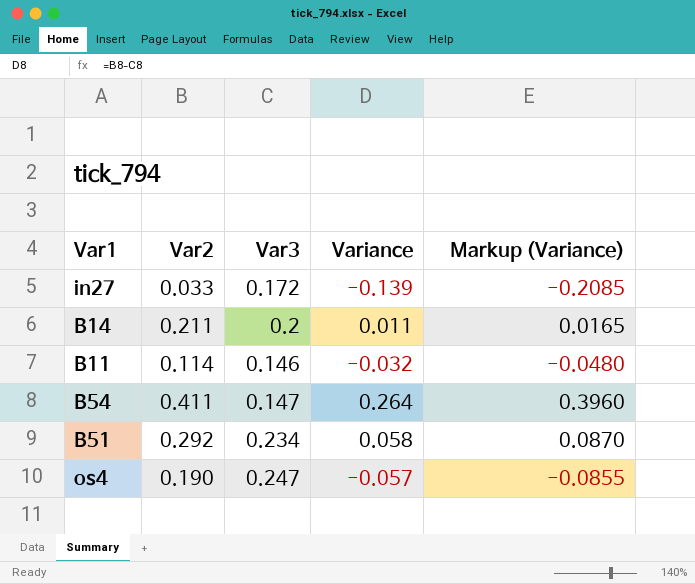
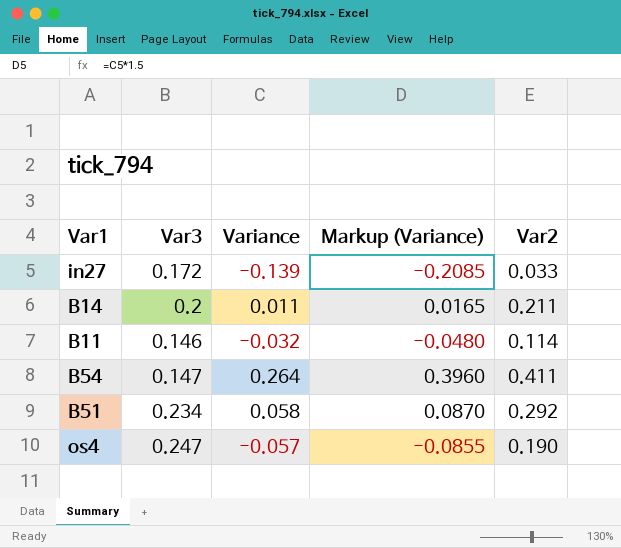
column Var2 | position: 2 -> 5

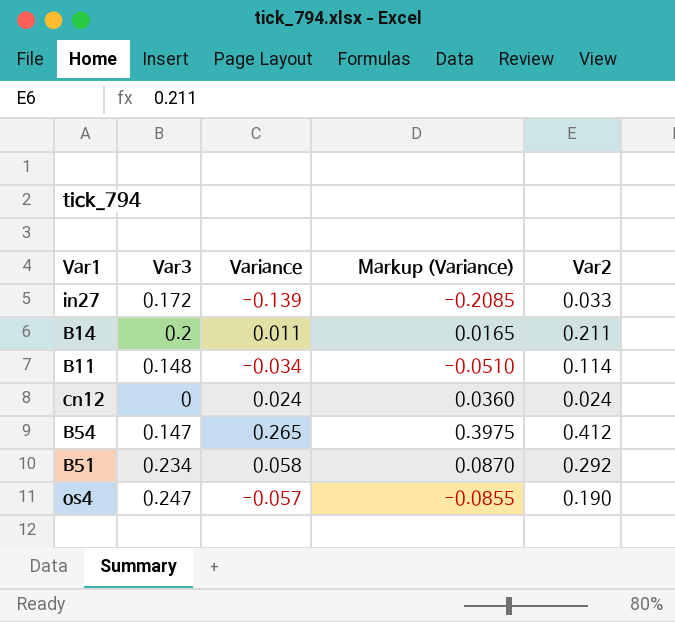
B11 | Var3: 0.146 -> 0.148
B11 | Variance: -0.032 -> -0.034
B11 | Markup (Variance): -0.0480 -> -0.0510
row cn12: none -> 0 | 0.024 | 0.0360 | 0.024
B54 | Variance: 0.264 -> 0.265
B54 | Markup (Variance): 0.3960 -> 0.3975
B54 | Var2: 0.411 -> 0.412

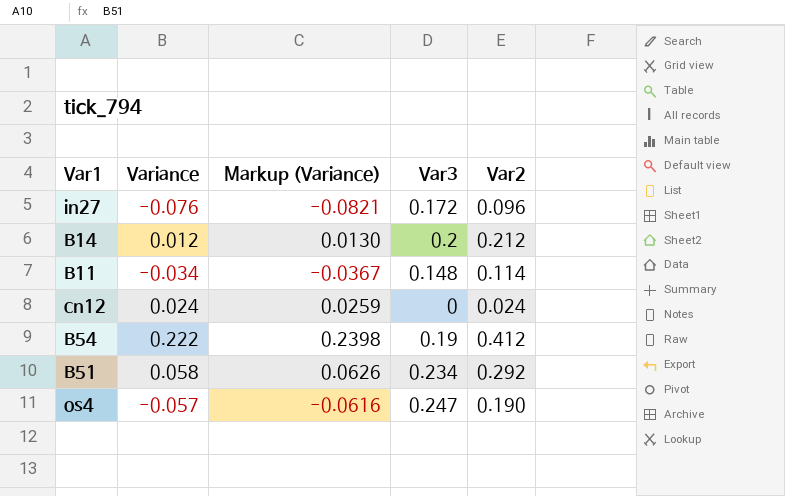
column Markup (Variance) | formula: [Variance] * 1.5 -> [Variance] * 1.08
column Var3 | position: 2 -> 4
in27 | Variance: -0.139 -> -0.076
in27 | Var2: 0.033 -> 0.096
B14 | Variance: 0.011 -> 0.012
B14 | Var2: 0.211 -> 0.212
B54 | Variance: 0.265 -> 0.222
B54 | Var3: 0.147 -> 0.19

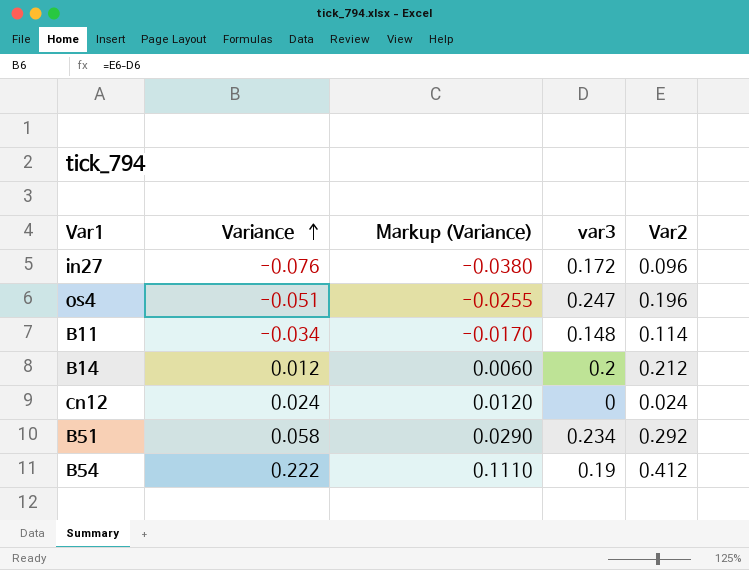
row order: none -> Variance ascending
column Markup (Variance) | formula: [Variance] * 1.08 -> [Variance] * 0.5
column name: Var3 -> var3
os4 | Variance: -0.057 -> -0.051
os4 | Var2: 0.190 -> 0.196

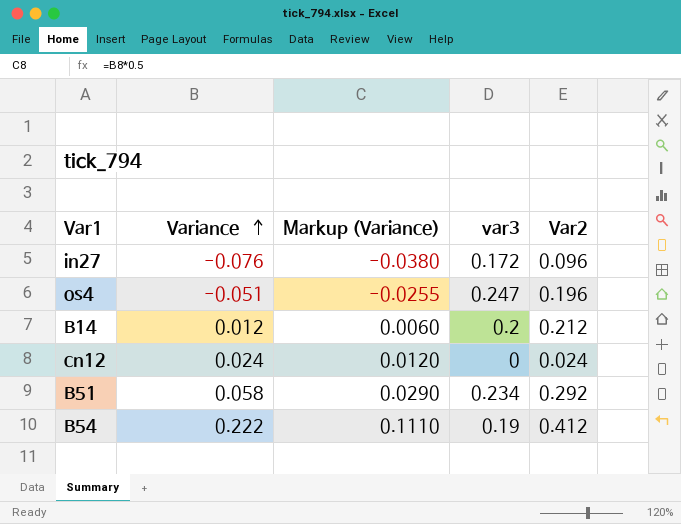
row B11: -0.034 | -0.0170 | 0.148 | 0.114 -> none

